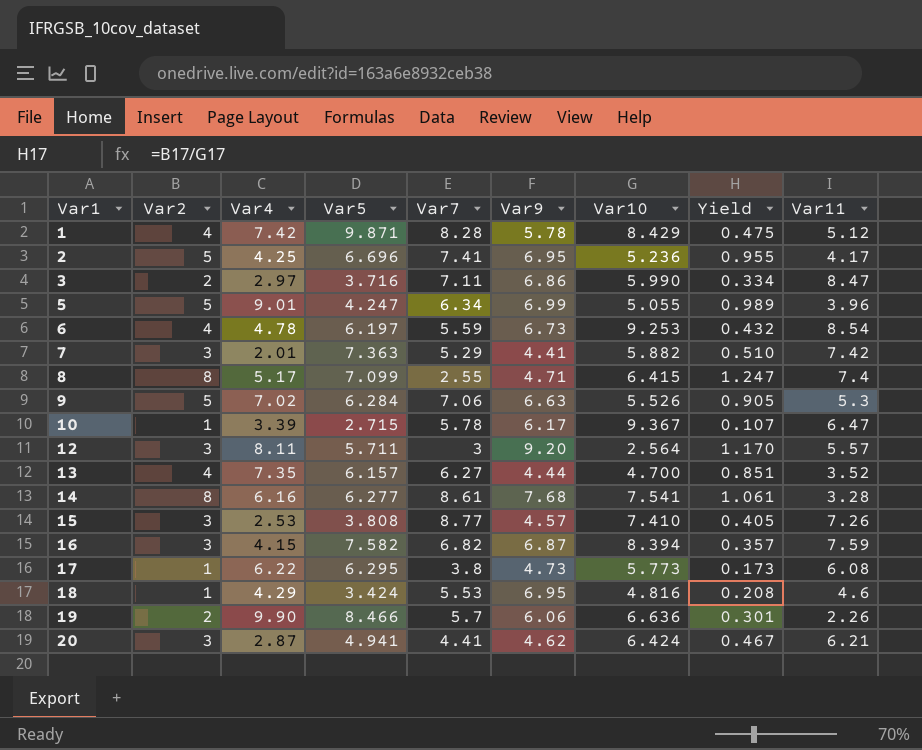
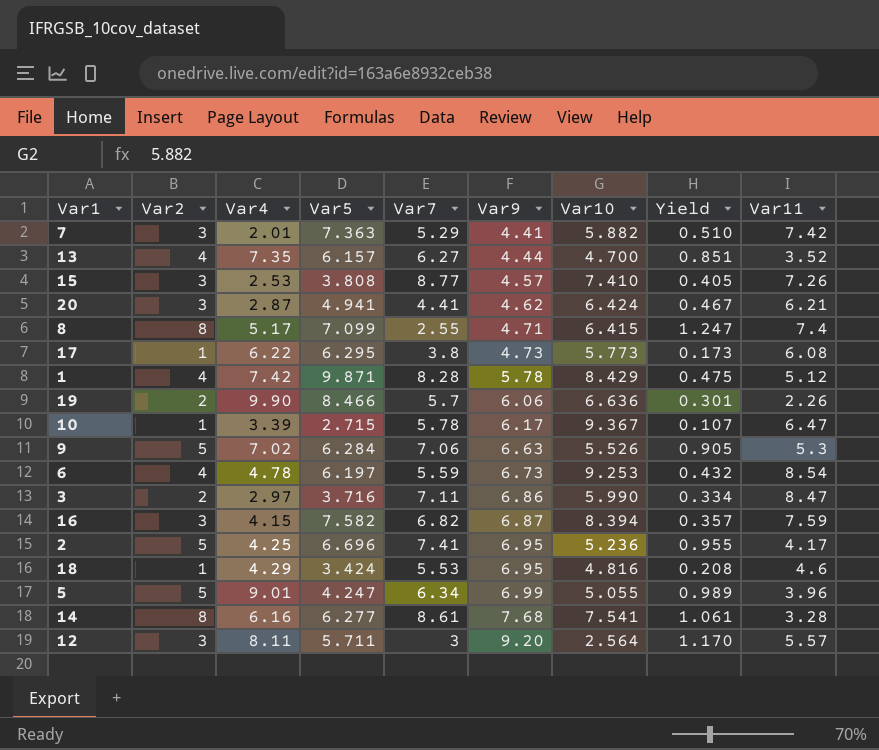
row order: Var1 ascending -> Var9 ascending

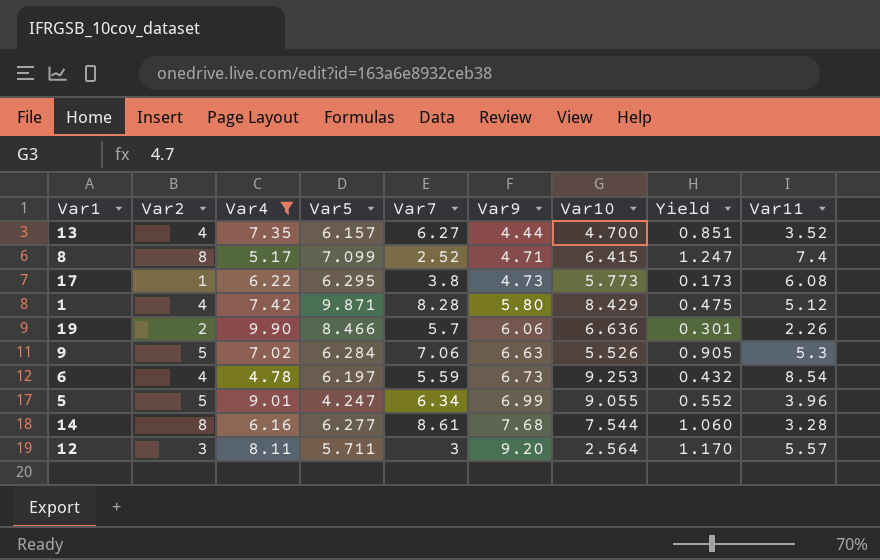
filter: none -> Var4 >= 4.78
8 | Var7: 2.55 -> 2.52
1 | Var9: 5.78 -> 5.80
5 | Var10: 5.055 -> 9.055
5 | Yield: 0.989 -> 0.552
14 | Var10: 7.541 -> 7.544
14 | Yield: 1.061 -> 1.060

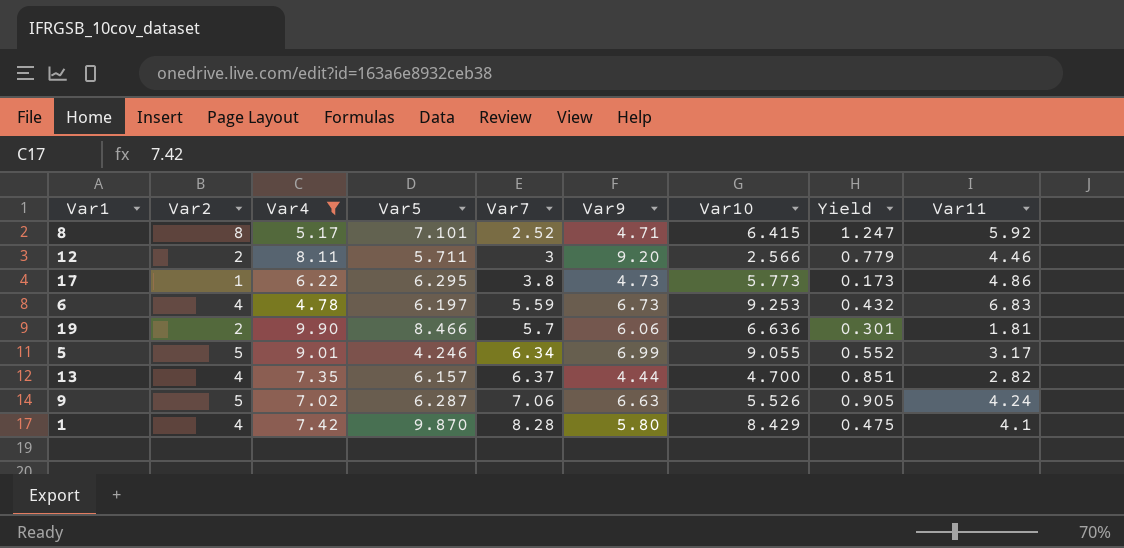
row order: Var9 ascending -> Var7 ascending
row 14: 8 | 6.16 | 6.277 | 8.61 | 7.68 | 7.544 | 1.060 | 3.28 -> none
8 | Var5: 7.099 -> 7.101
8 | Var11: 7.4 -> 5.92
12 | Var2: 3 -> 2
12 | Var10: 2.564 -> 2.566
12 | Yield: 1.170 -> 0.779
12 | Var11: 5.57 -> 4.46
17 | Var11: 6.08 -> 4.86
6 | Var11: 8.54 -> 6.83
19 | Var11: 2.26 -> 1.81
5 | Var5: 4.247 -> 4.246
5 | Var11: 3.96 -> 3.17
13 | Var7: 6.27 -> 6.37
13 | Var11: 3.52 -> 2.82
9 | Var5: 6.284 -> 6.287
9 | Var11: 5.3 -> 4.24
1 | Var5: 9.871 -> 9.870
1 | Var11: 5.12 -> 4.1

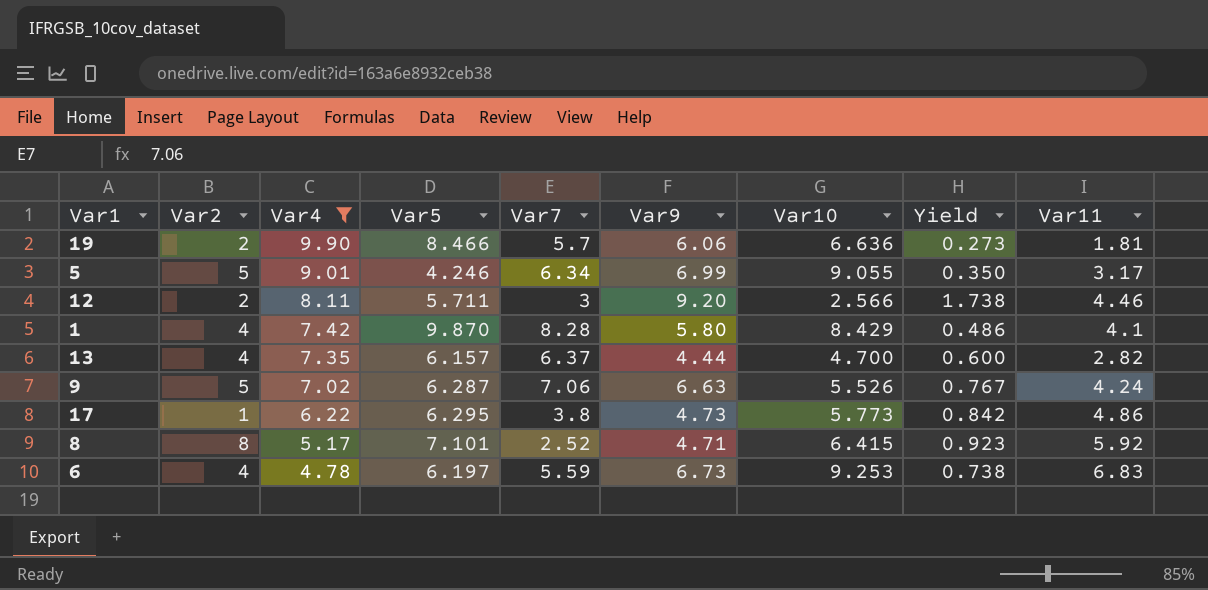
row order: Var7 ascending -> Var4 descending
column Yield | formula: [Var2] / [Var10] -> [Var11] / [Var10]

